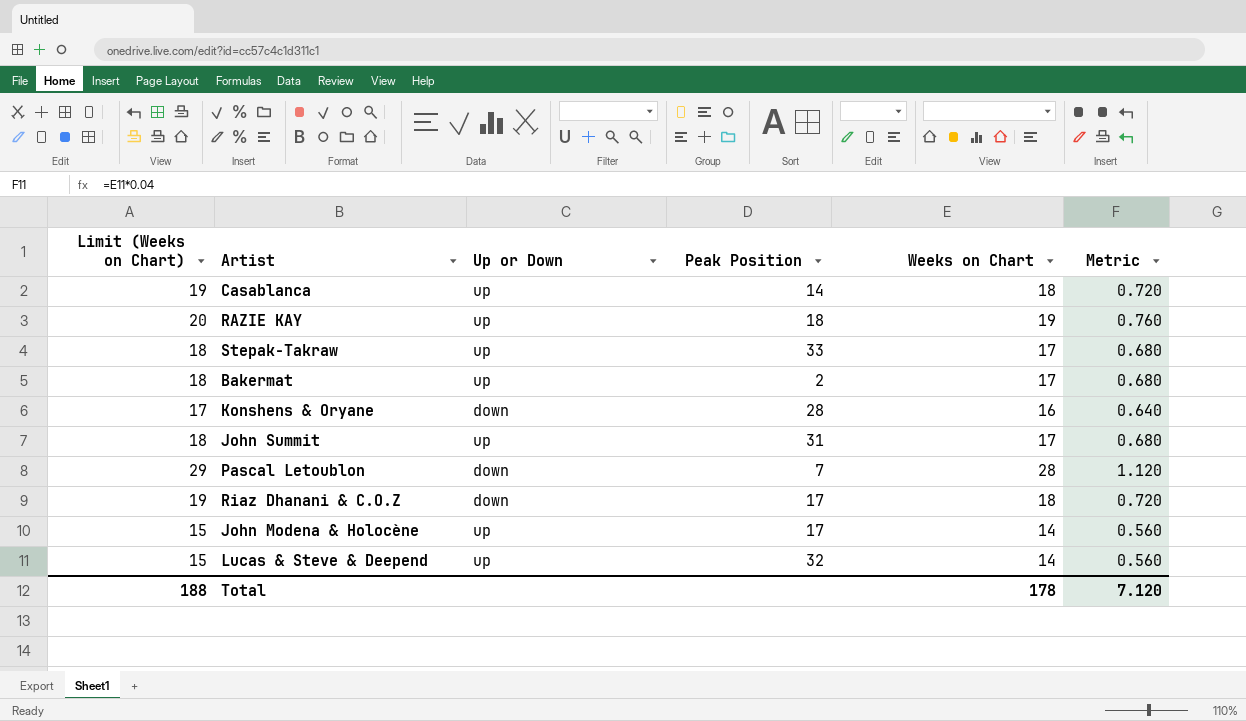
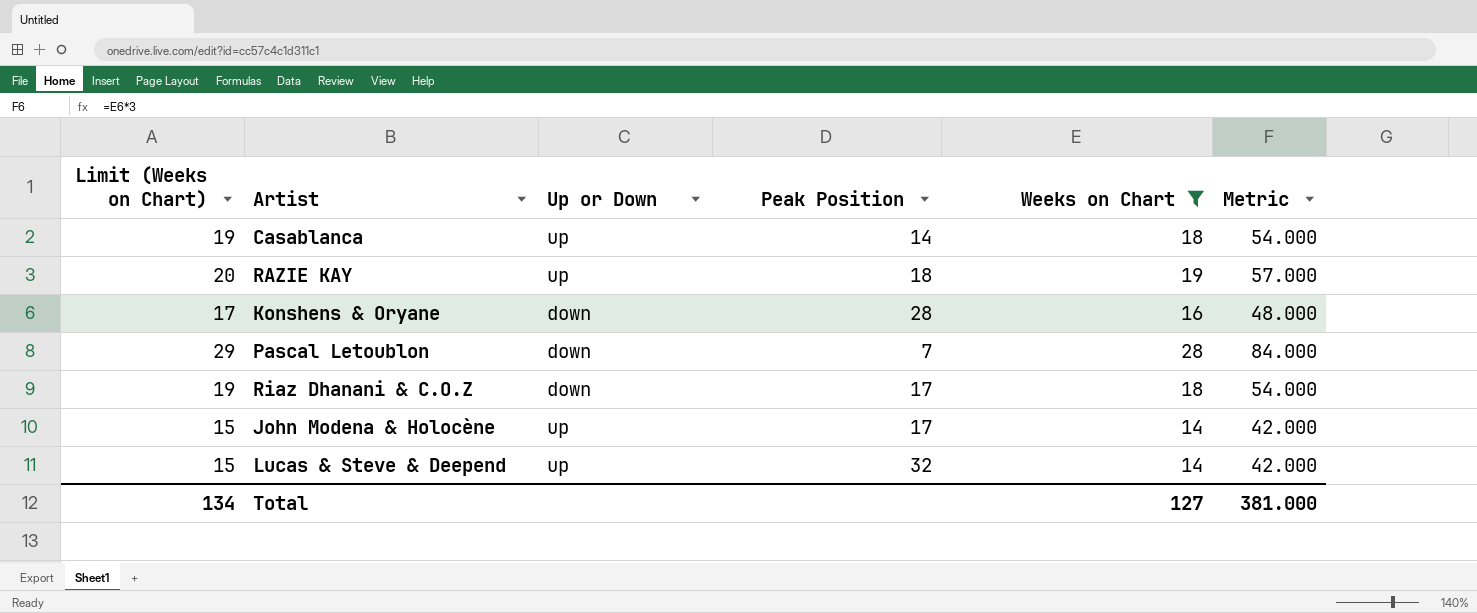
filter: none -> Weeks on Chart != 17
column Metric | formula: [Weeks on Chart] * 0.04 -> [Weeks on Chart] * 3
Total | Limit (Weeks on Chart): 188 -> 134
Total | Weeks on Chart: 178 -> 127
Total | Metric: 7.120 -> 381.000

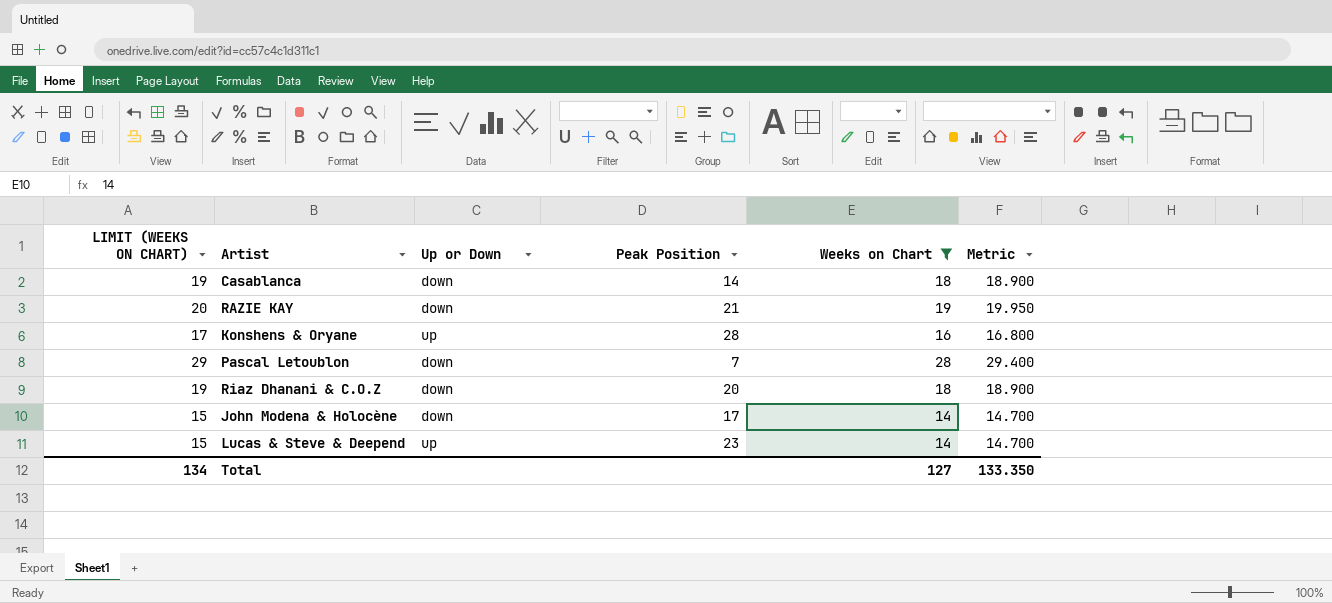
column name: Limit (Weeks on Chart) -> LIMIT (WEEKS ON CHART)
column Metric | formula: [Weeks on Chart] * 3 -> [Weeks on Chart] * 1.05
Casablanca | Up or Down: up -> down
RAZIE KAY | Up or Down: up -> down
RAZIE KAY | Peak Position: 18 -> 21
Konshens & Oryane | Up or Down: down -> up
Riaz Dhanani & C.O.Z | Peak Position: 17 -> 20
John Modena & Holocène | Up or Down: up -> down
Lucas & Steve & Deepend | Peak Position: 32 -> 23
Total | Metric: 381.000 -> 133.350

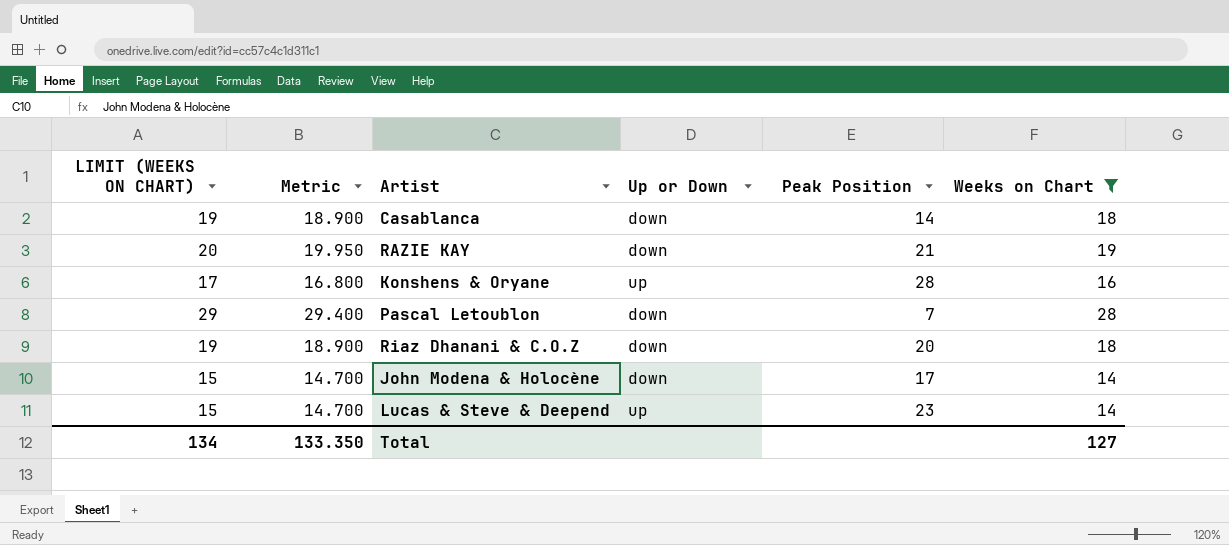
column Metric | position: 6 -> 2

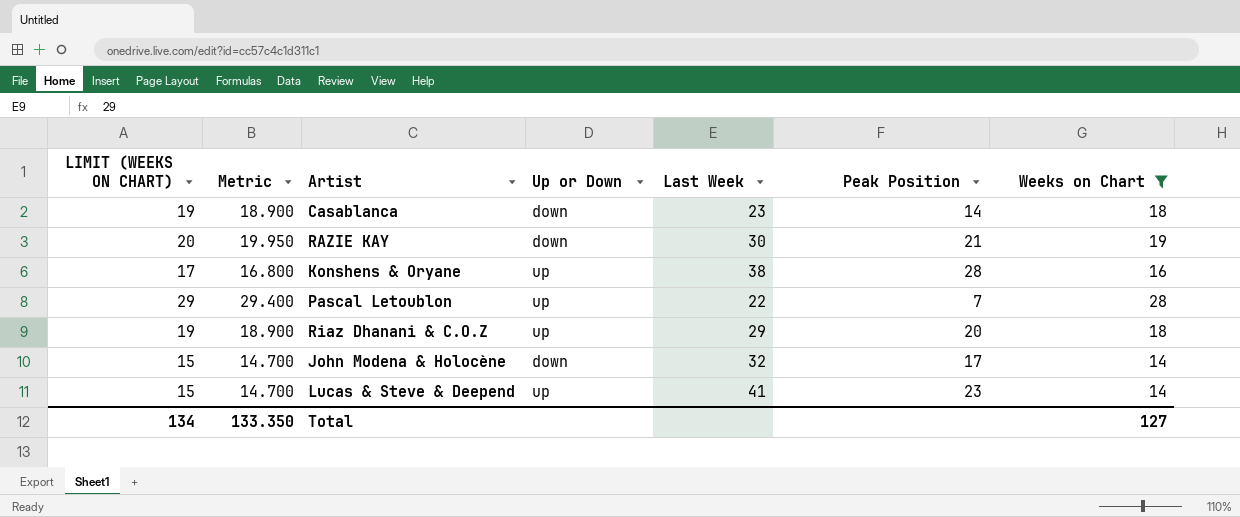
column Last Week | position: none -> 5
Pascal Letoublon | Up or Down: down -> up
Riaz Dhanani & C.O.Z | Up or Down: down -> up

